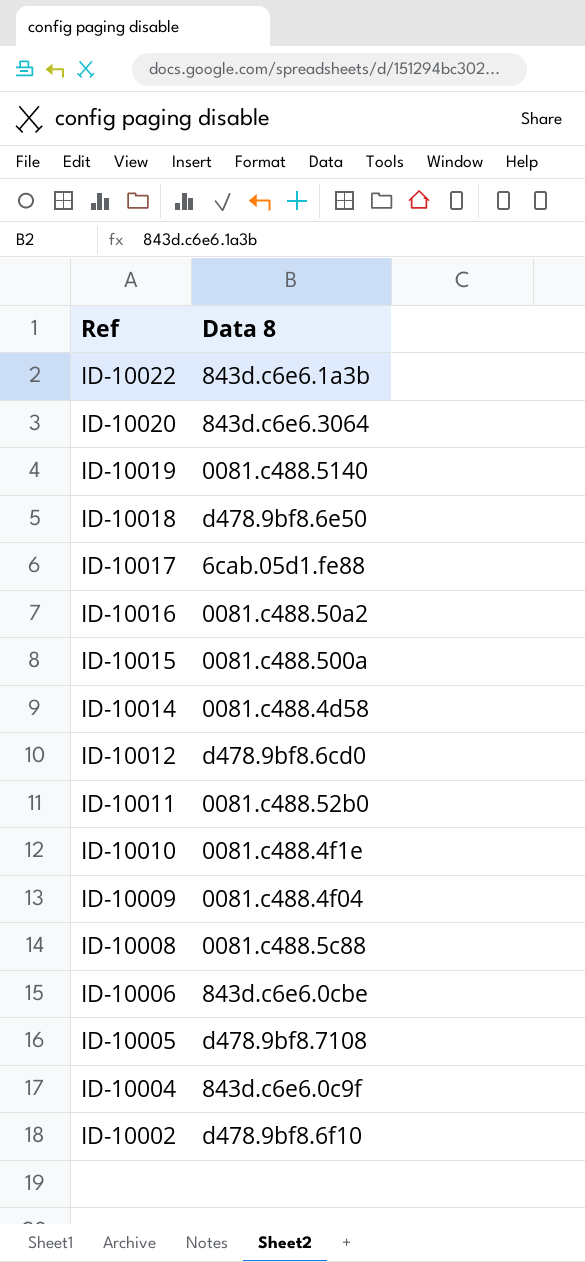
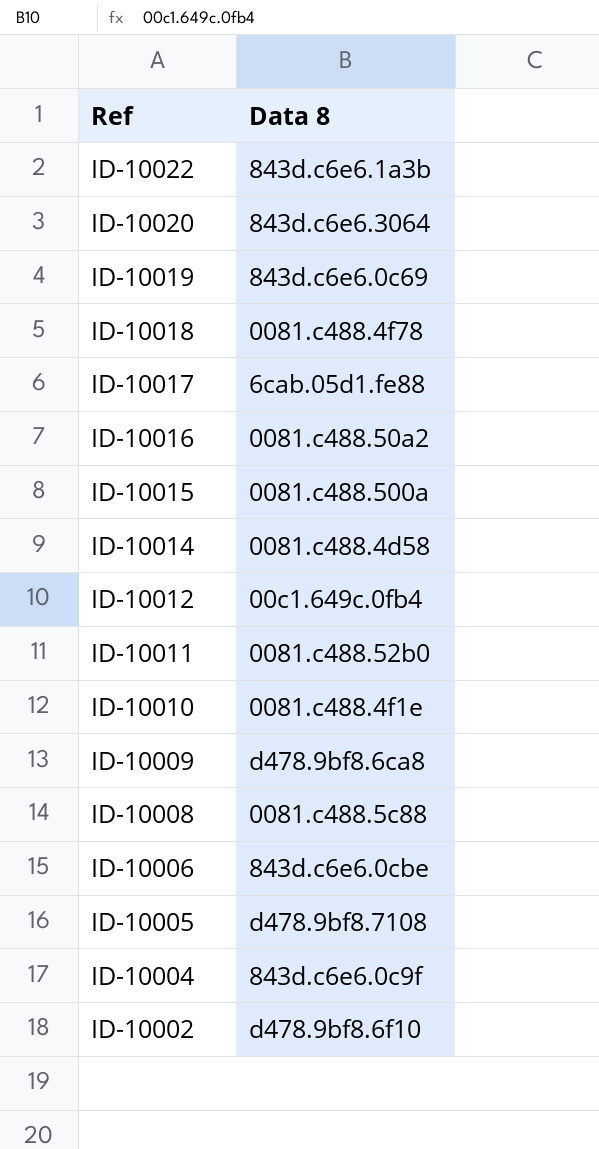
ID-10019 | Data 8: 0081.c488.5140 -> 843d.c6e6.0c69
ID-10018 | Data 8: d478.9bf8.6e50 -> 0081.c488.4f78
ID-10012 | Data 8: d478.9bf8.6cd0 -> 00c1.649c.0fb4
ID-10009 | Data 8: 0081.c488.4f04 -> d478.9bf8.6ca8

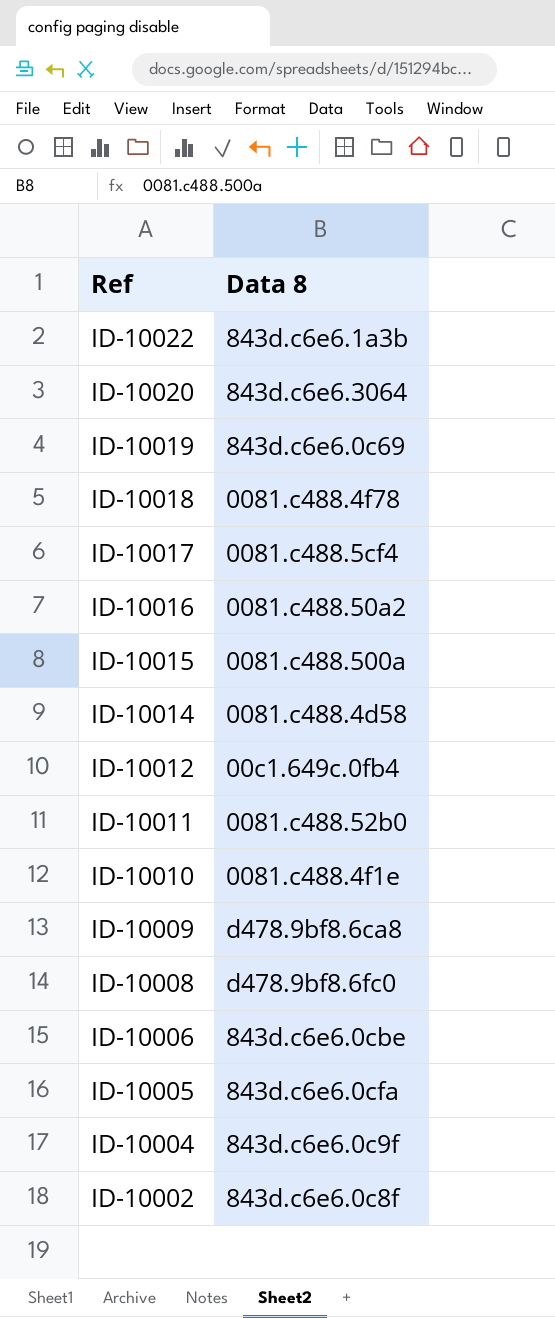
ID-10017 | Data 8: 6cab.05d1.fe88 -> 0081.c488.5cf4
ID-10008 | Data 8: 0081.c488.5c88 -> d478.9bf8.6fc0
ID-10005 | Data 8: d478.9bf8.7108 -> 843d.c6e6.0cfa
ID-10002 | Data 8: d478.9bf8.6f10 -> 843d.c6e6.0c8f

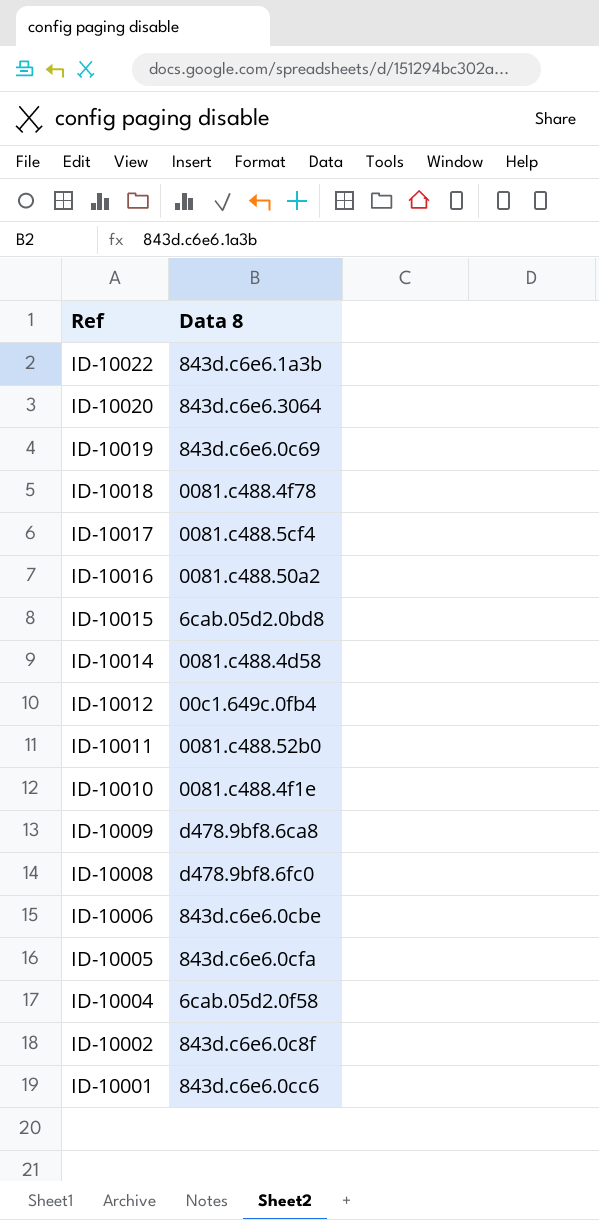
ID-10015 | Data 8: 0081.c488.500a -> 6cab.05d2.0bd8
ID-10004 | Data 8: 843d.c6e6.0c9f -> 6cab.05d2.0f58
row ID-10001: none -> 843d.c6e6.0cc6

